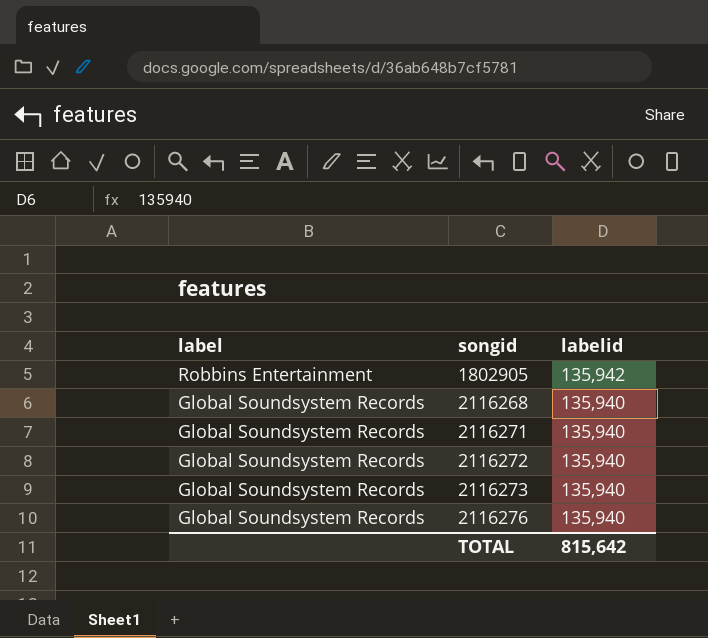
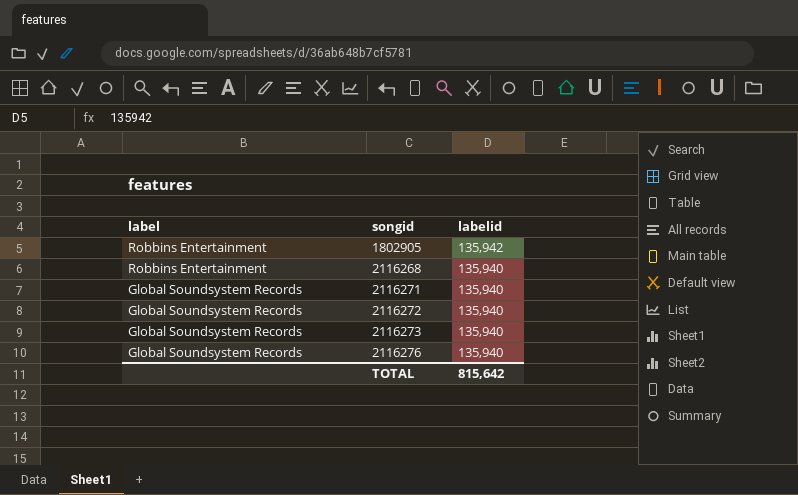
2116268 | label: Global Soundsystem Records -> Robbins Entertainment

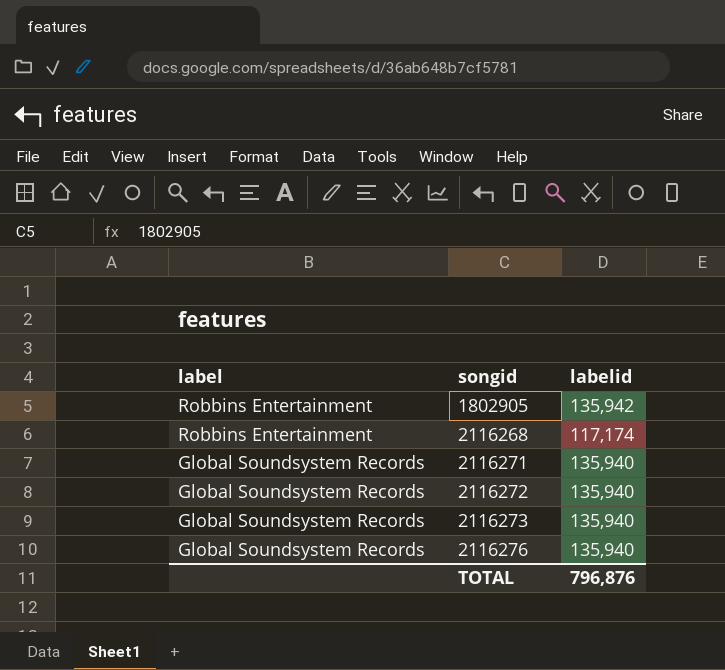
2116268 | labelid: 135,940 -> 117,174
TOTAL | labelid: 815,642 -> 796,876

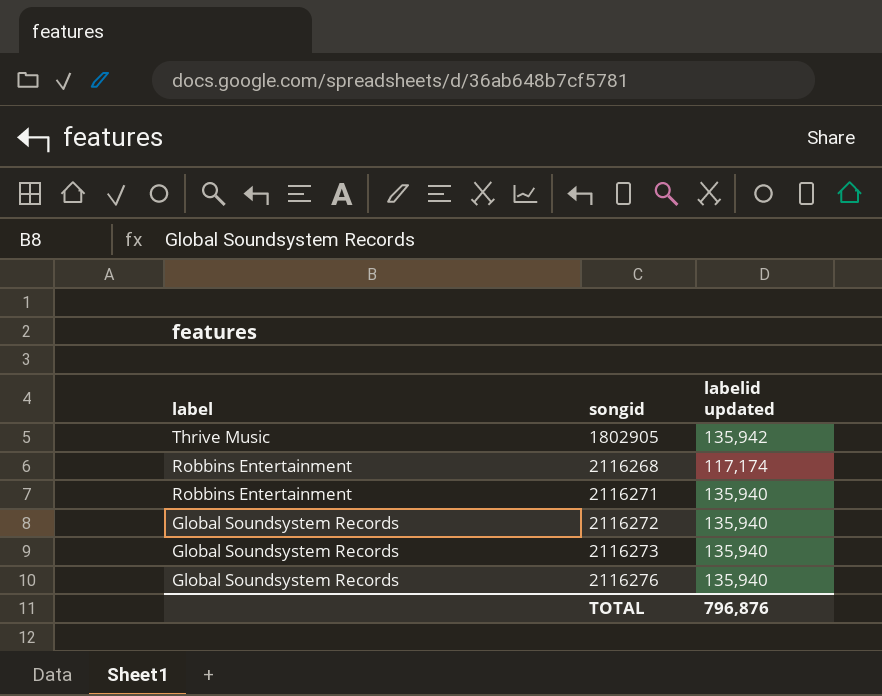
column name: labelid -> labelid updated
1802905 | label: Robbins Entertainment -> Thrive Music
2116271 | label: Global Soundsystem Records -> Robbins Entertainment

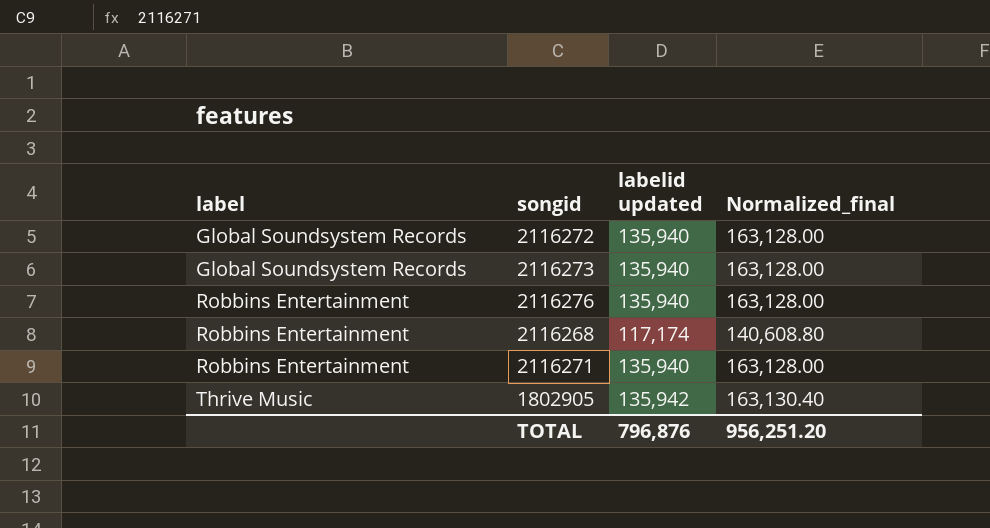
row order: label descending -> label ascending
column Normalized_final | formula: none -> [labelid updated] * 1.2
2116276 | label: Global Soundsystem Records -> Robbins Entertainment

